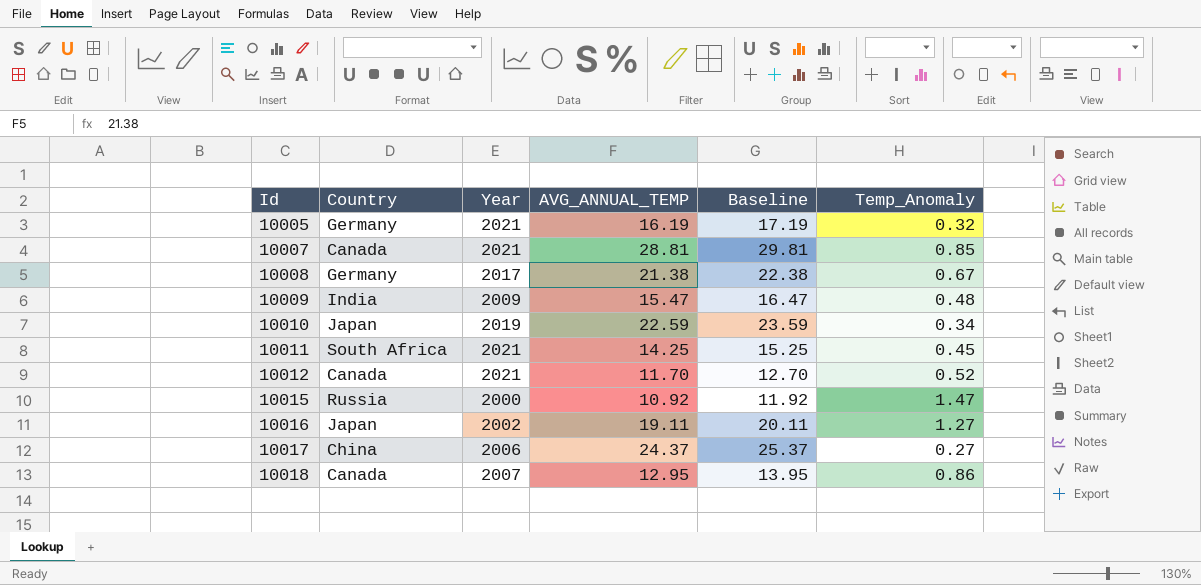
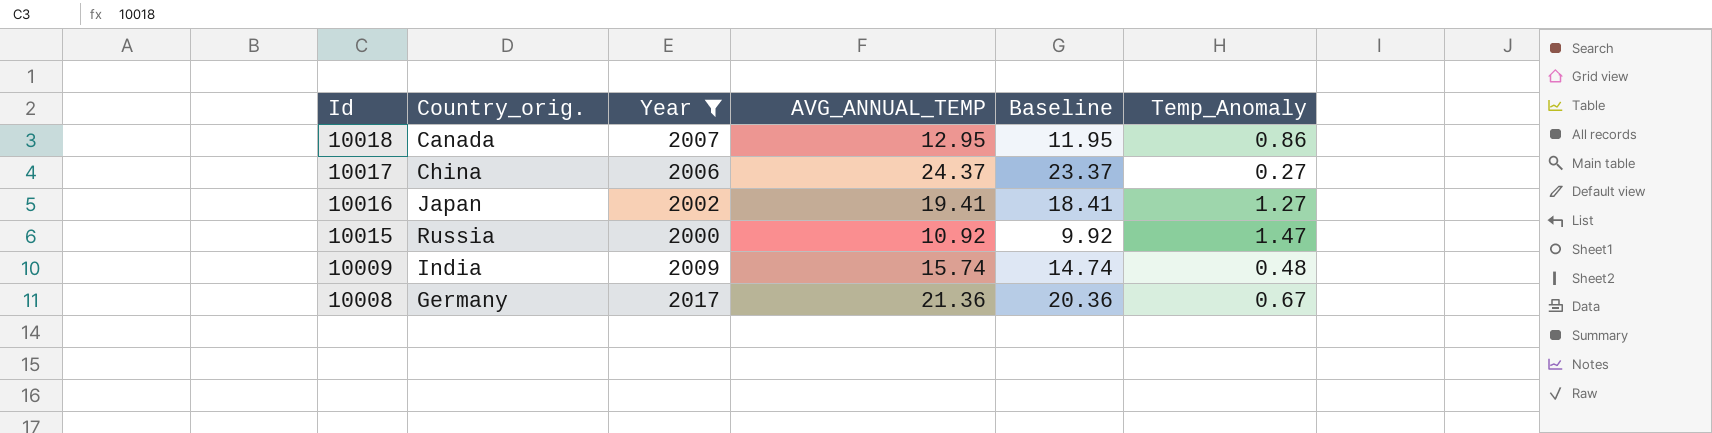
filter: none -> Year <= 2017
row order: Id ascending -> Id descending
column name: Country -> Country_orig.
column Baseline | formula: [AVG_ANNUAL_TEMP] + 1 -> [AVG_ANNUAL_TEMP] - 1
10016 | AVG_ANNUAL_TEMP: 19.11 -> 19.41
10009 | AVG_ANNUAL_TEMP: 15.47 -> 15.74
10008 | AVG_ANNUAL_TEMP: 21.38 -> 21.36

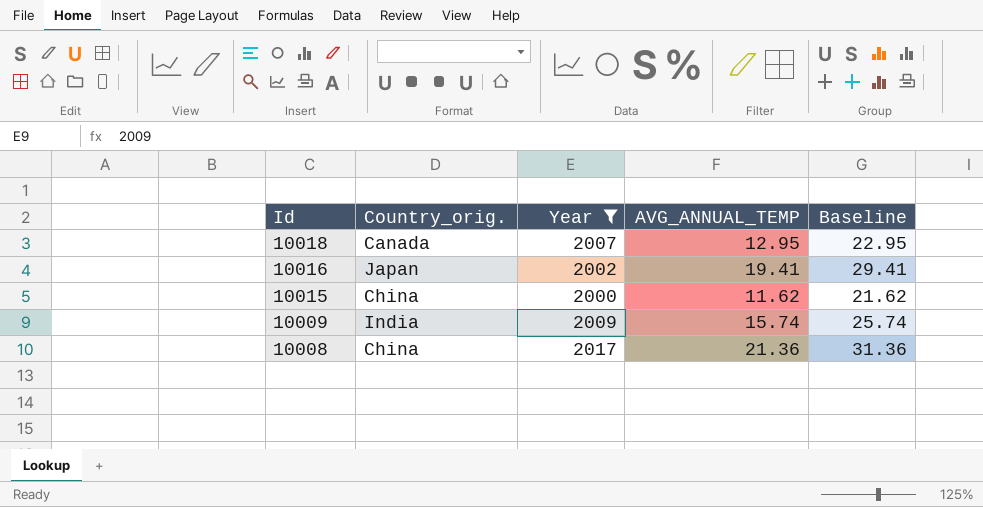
column Temp_Anomaly | position: 6 -> none
column Baseline | formula: [AVG_ANNUAL_TEMP] - 1 -> [AVG_ANNUAL_TEMP] + 10
row 10017: China | 2006 | 24.37 | 23.37 | 0.27 -> none
10015 | Country_orig.: Russia -> China
10015 | AVG_ANNUAL_TEMP: 10.92 -> 11.62
10008 | Country_orig.: Germany -> China

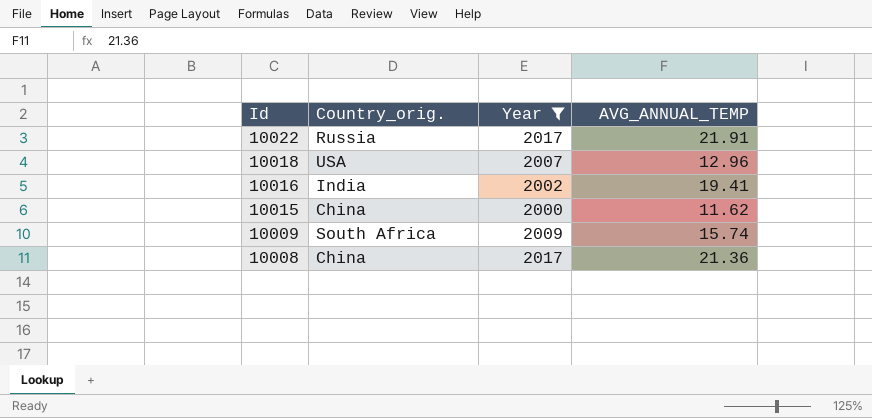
column Baseline | formula: [AVG_ANNUAL_TEMP] + 10 -> none
row 10022: none -> Russia | 2017 | 21.91
10018 | Country_orig.: Canada -> USA
10018 | AVG_ANNUAL_TEMP: 12.95 -> 12.96
10016 | Country_orig.: Japan -> India
10009 | Country_orig.: India -> South Africa

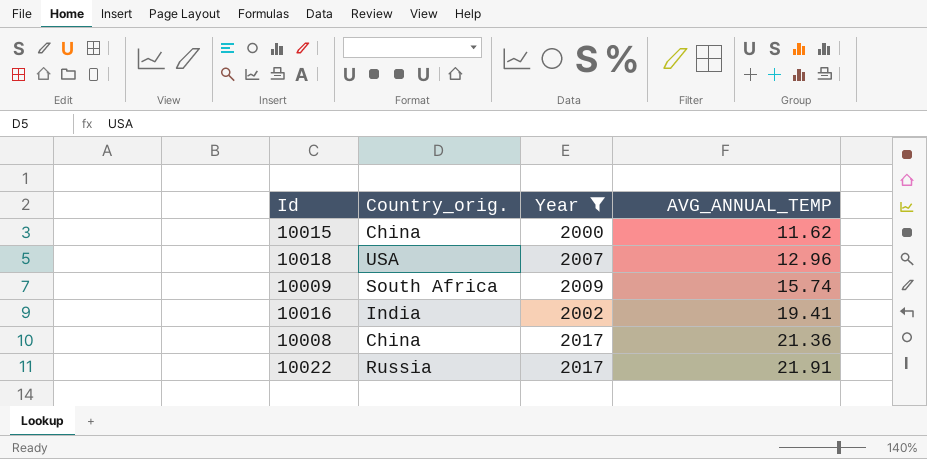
row order: Id descending -> AVG_ANNUAL_TEMP ascending

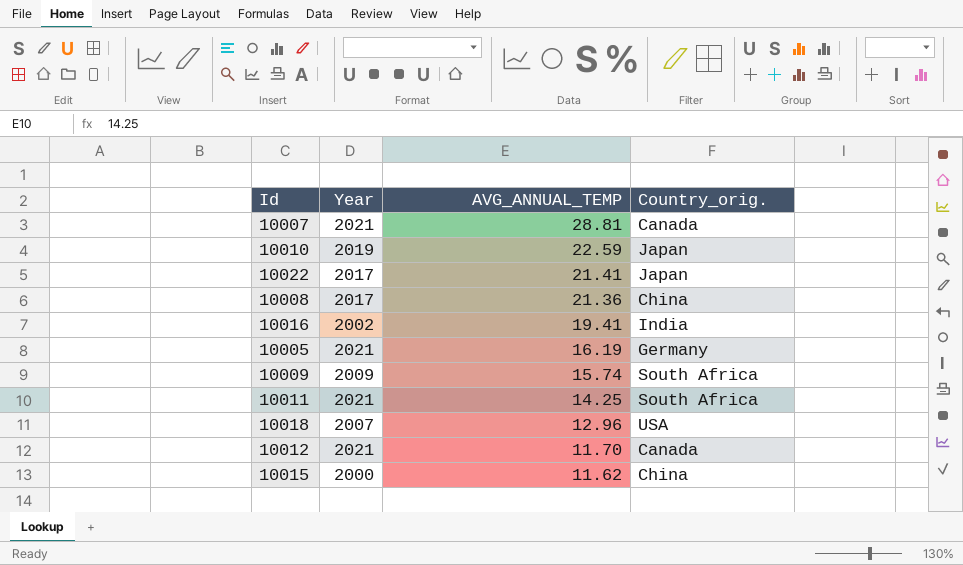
filter: Year <= 2017 -> none
row order: AVG_ANNUAL_TEMP ascending -> AVG_ANNUAL_TEMP descending
column Country_orig. | position: 2 -> 4
10022 | AVG_ANNUAL_TEMP: 21.91 -> 21.41
10022 | Country_orig.: Russia -> Japan

